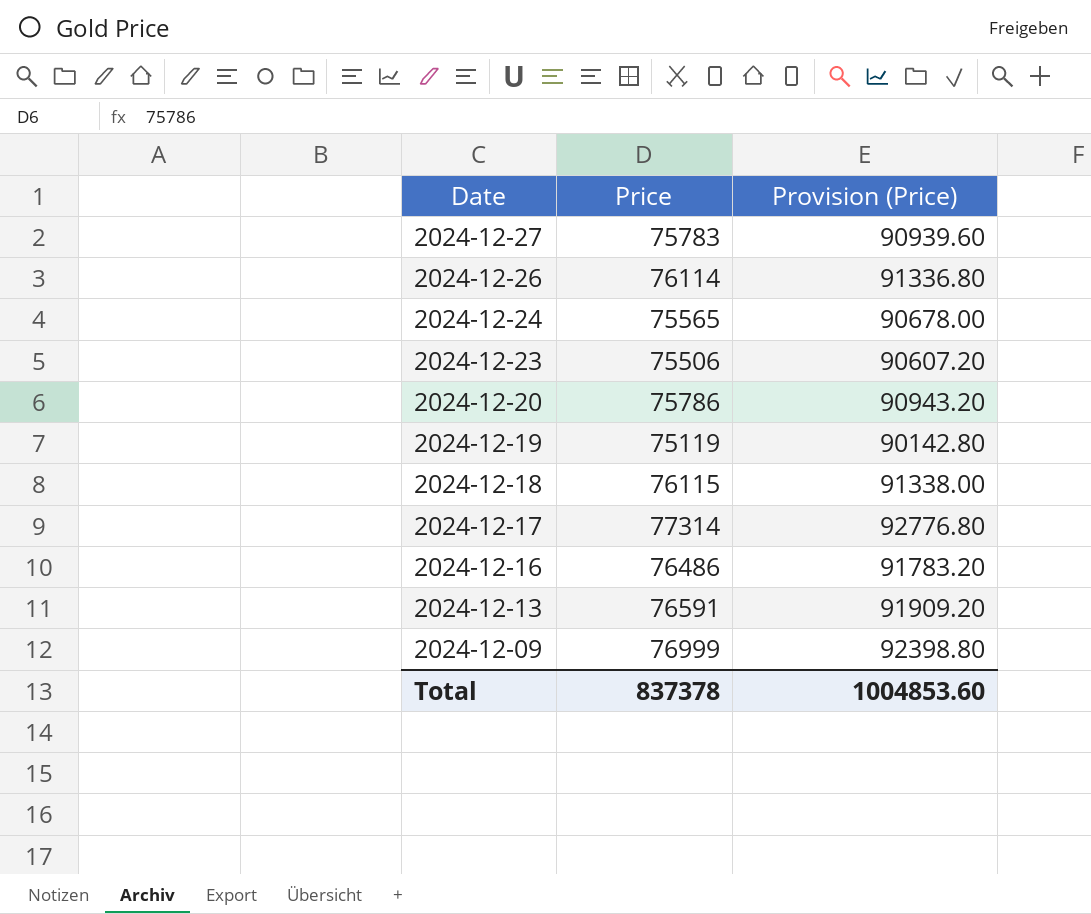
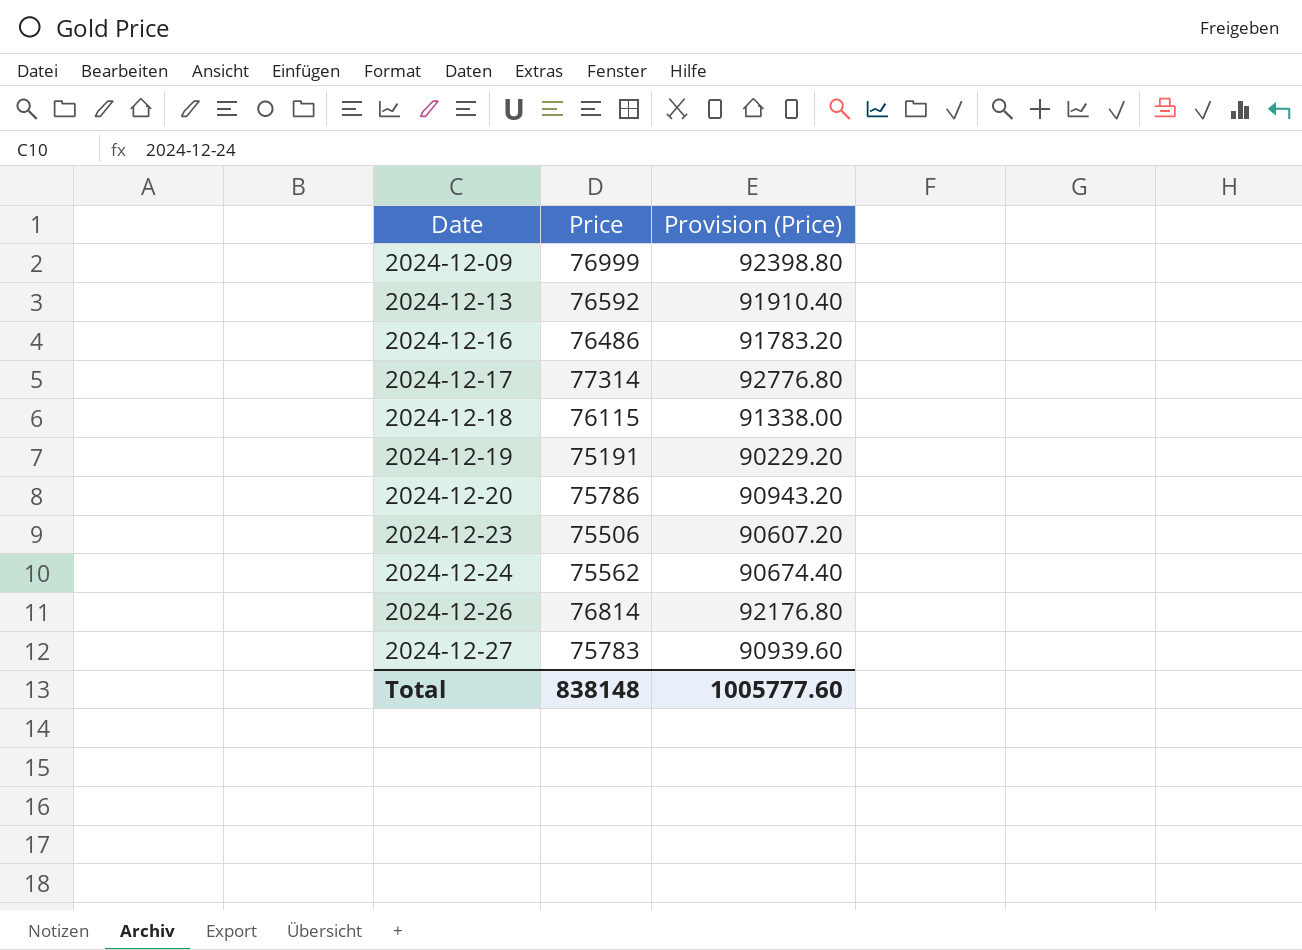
row order: Date descending -> Date ascending
2024-12-13 | Price: 76591 -> 76592
2024-12-13 | Provision (Price): 91909.20 -> 91910.40
2024-12-19 | Price: 75119 -> 75191
2024-12-19 | Provision (Price): 90142.80 -> 90229.20
2024-12-24 | Price: 75565 -> 75562
2024-12-24 | Provision (Price): 90678.00 -> 90674.40
2024-12-26 | Price: 76114 -> 76814
2024-12-26 | Provision (Price): 91336.80 -> 92176.80
Total | Price: 837378 -> 838148
Total | Provision (Price): 1004853.60 -> 1005777.60

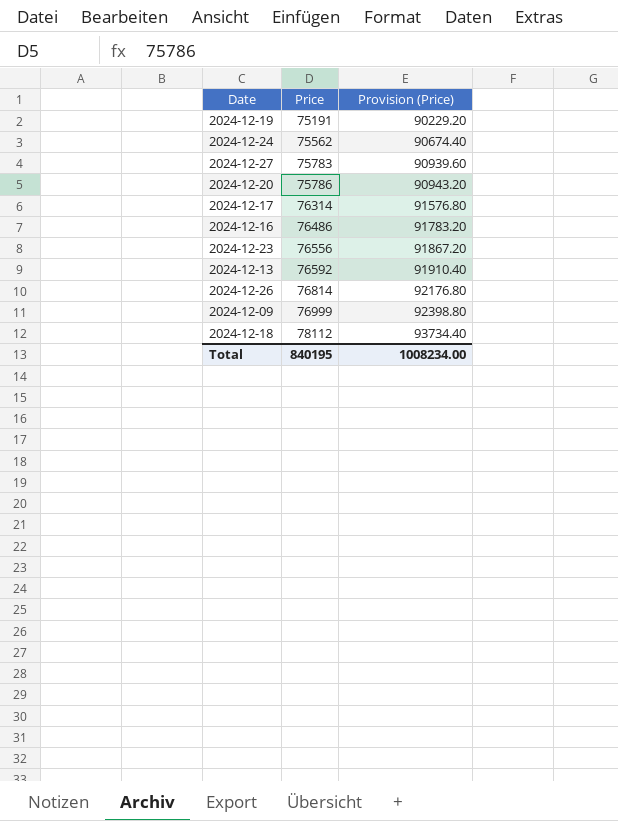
row order: Date ascending -> Price ascending
2024-12-17 | Price: 77314 -> 76314
2024-12-17 | Provision (Price): 92776.80 -> 91576.80
2024-12-23 | Price: 75506 -> 76556
2024-12-23 | Provision (Price): 90607.20 -> 91867.20
2024-12-18 | Price: 76115 -> 78112
2024-12-18 | Provision (Price): 91338.00 -> 93734.40
Total | Price: 838148 -> 840195
Total | Provision (Price): 1005777.60 -> 1008234.00

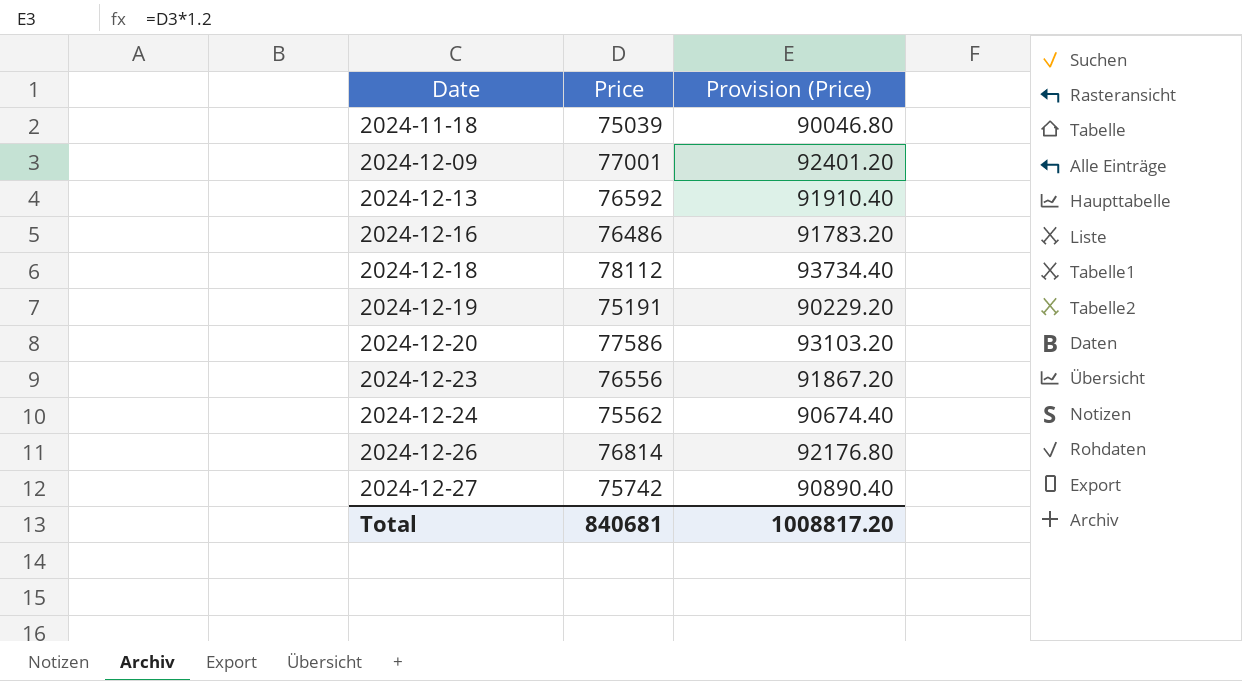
row order: Price ascending -> Date ascending
row 2024-12-17: 76314 | 91576.80 -> none
row 2024-11-18: none -> 75039 | 90046.80
2024-12-09 | Price: 76999 -> 77001
2024-12-09 | Provision (Price): 92398.80 -> 92401.20
2024-12-20 | Price: 75786 -> 77586
2024-12-20 | Provision (Price): 90943.20 -> 93103.20
2024-12-27 | Price: 75783 -> 75742
2024-12-27 | Provision (Price): 90939.60 -> 90890.40
Total | Price: 840195 -> 840681
Total | Provision (Price): 1008234.00 -> 1008817.20

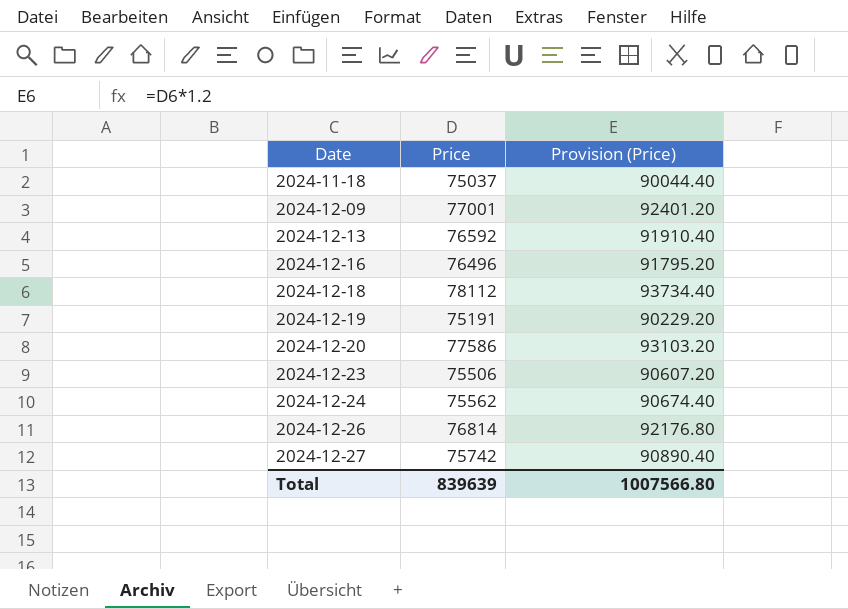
2024-11-18 | Price: 75039 -> 75037
2024-11-18 | Provision (Price): 90046.80 -> 90044.40
2024-12-16 | Price: 76486 -> 76496
2024-12-16 | Provision (Price): 91783.20 -> 91795.20
2024-12-23 | Price: 76556 -> 75506
2024-12-23 | Provision (Price): 91867.20 -> 90607.20
Total | Price: 840681 -> 839639
Total | Provision (Price): 1008817.20 -> 1007566.80

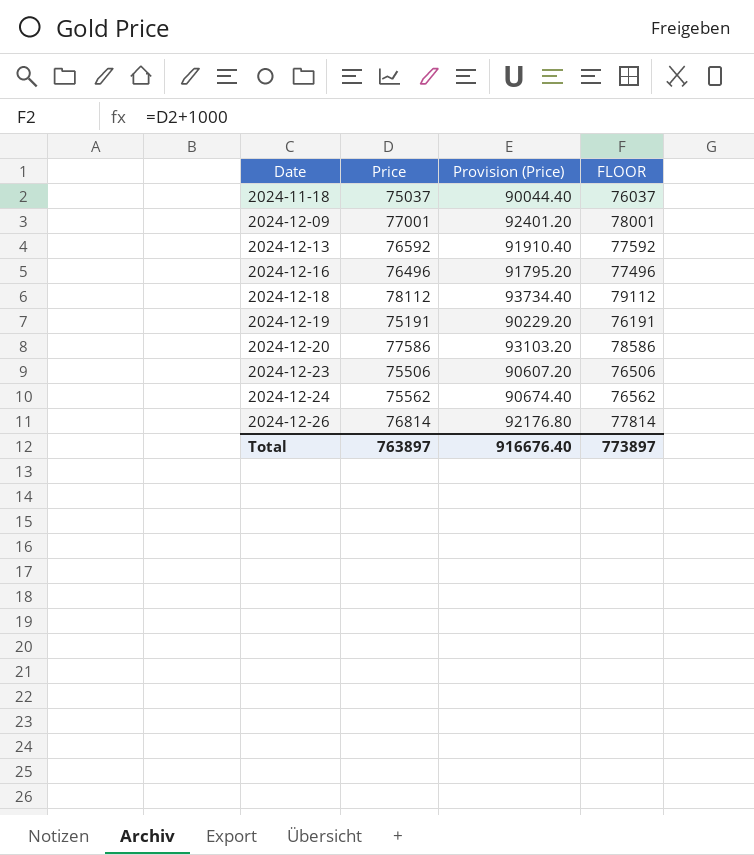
column FLOOR | formula: none -> [Price] + 1000
row 2024-12-27: 75742 | 90890.40 -> none
Total | Price: 839639 -> 763897
Total | Provision (Price): 1007566.80 -> 916676.40

